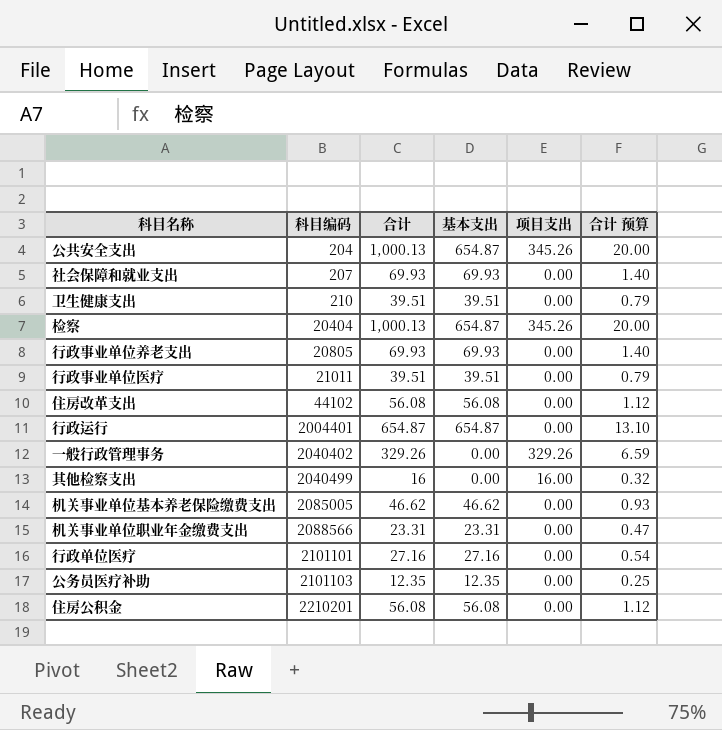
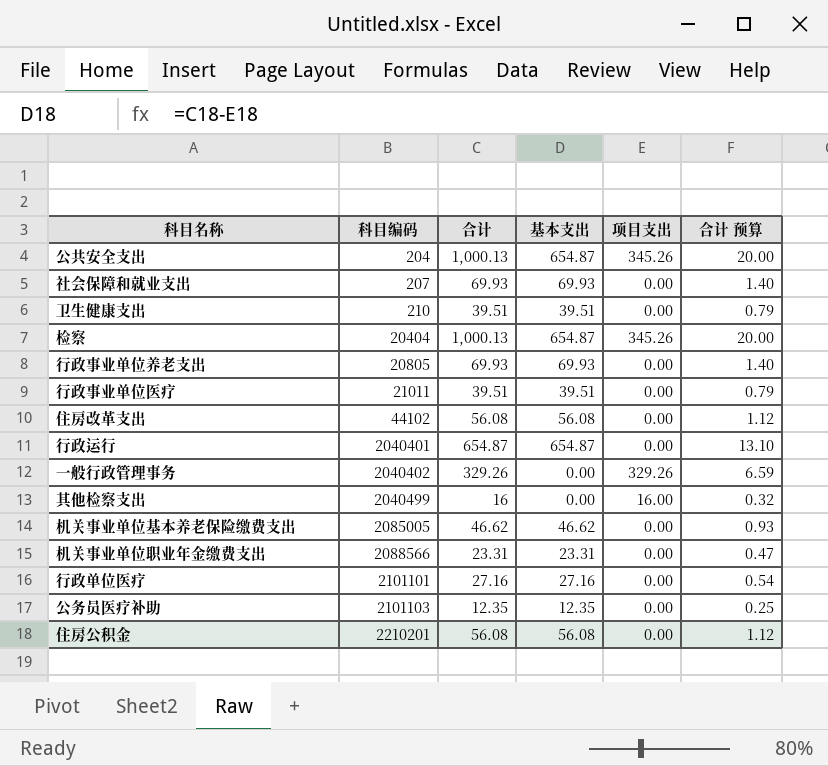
行政运行 | 科目编码: 2004401 -> 2040401

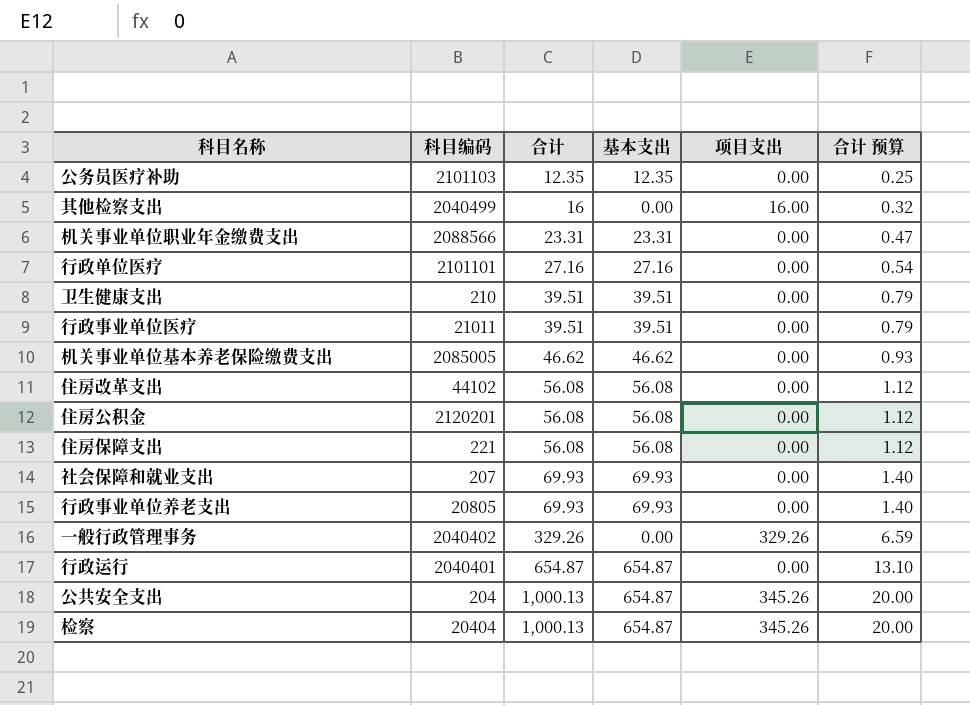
row order: 科目编码 ascending -> 合计 ascending
住房公积金 | 科目编码: 2210201 -> 2120201
row 住房保障支出: none -> 221 | 56.08 | 56.08 | 0.00 | 1.12

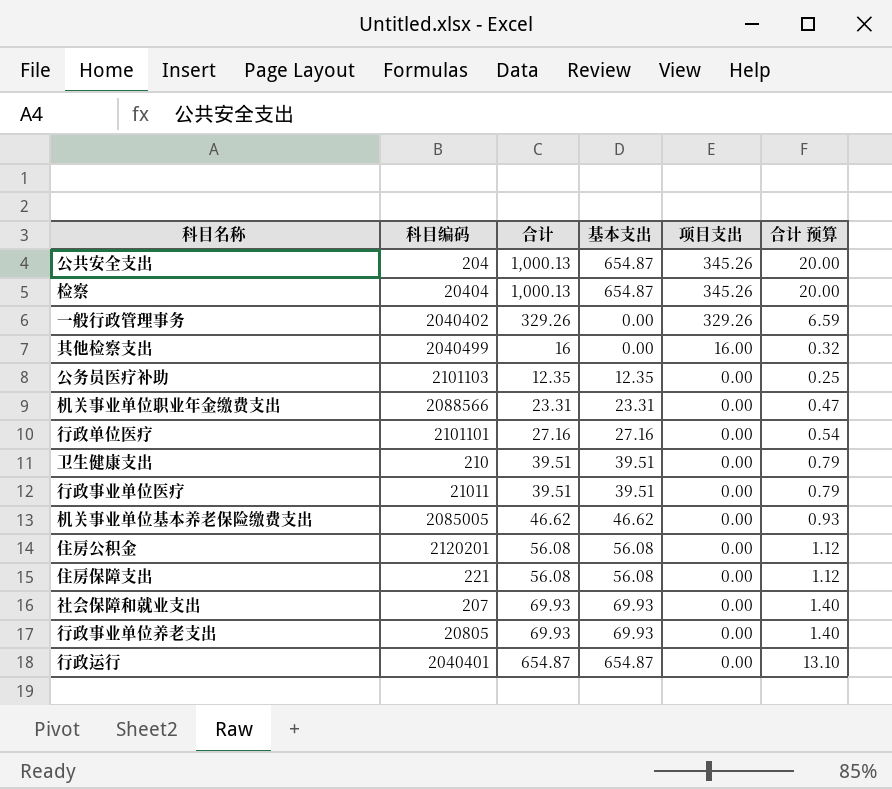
row order: 合计 ascending -> 项目支出 descending
row 住房改革支出: 44102 | 56.08 | 56.08 | 0.00 | 1.12 -> none

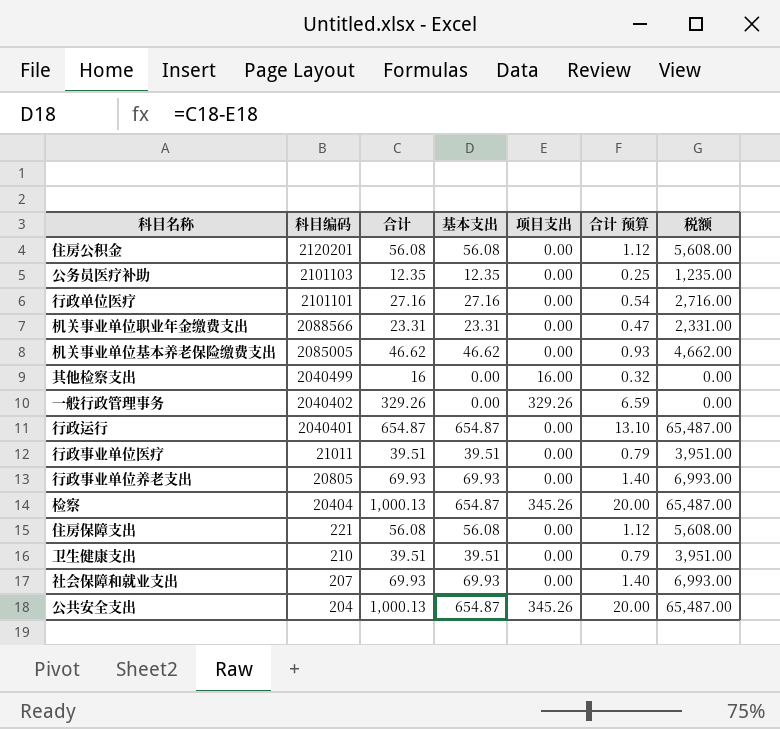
row order: 项目支出 descending -> 科目编码 descending
column 税额 | formula: none -> [基本支出] * 100

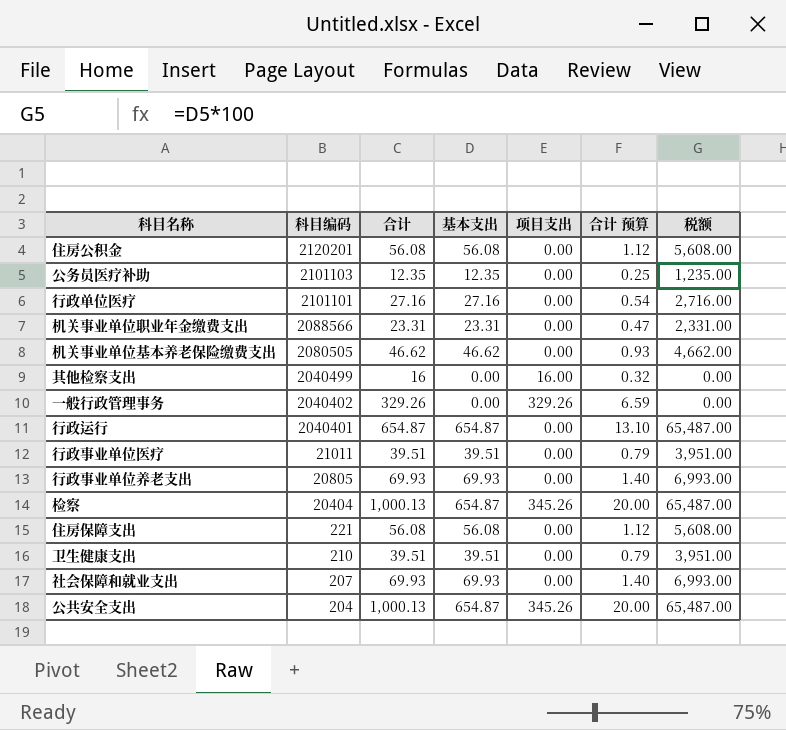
机关事业单位基本养老保险缴费支出 | 科目编码: 2085005 -> 2080505

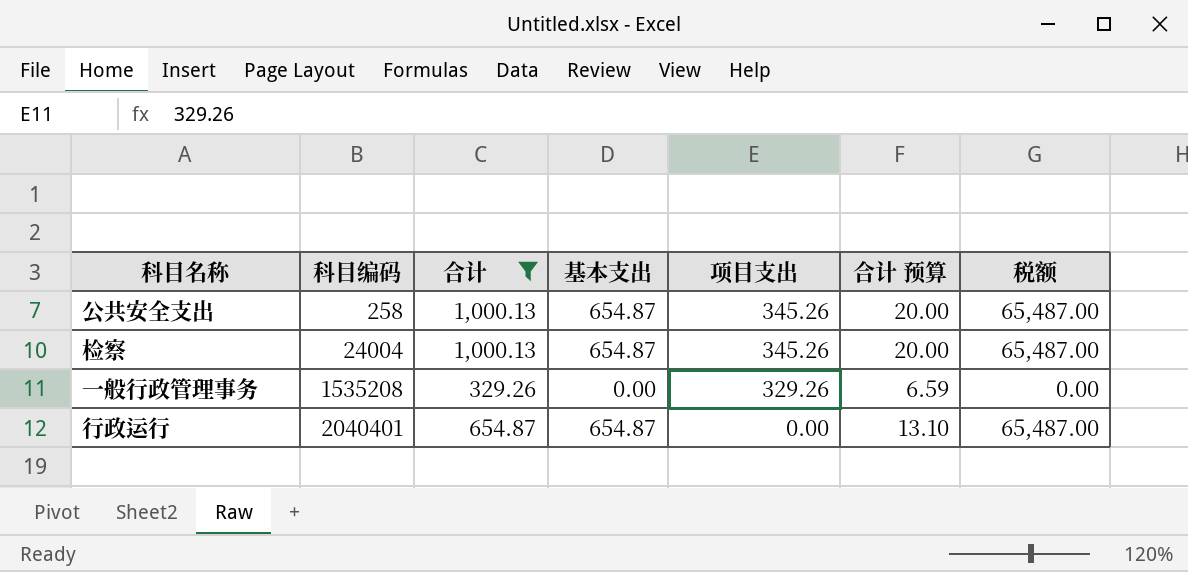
filter: none -> 合计 >= 329.26
row order: 科目编码 descending -> 科目编码 ascending
公共安全支出 | 科目编码: 204 -> 258
检察 | 科目编码: 20404 -> 24004
一般行政管理事务 | 科目编码: 2040402 -> 1535208

